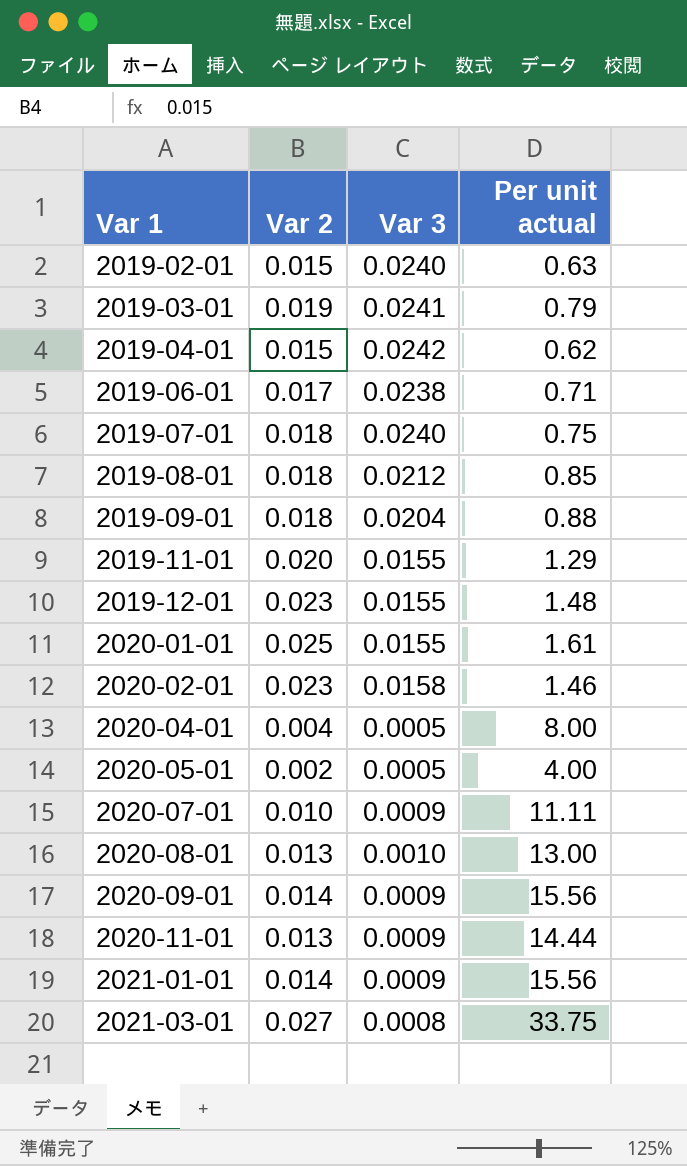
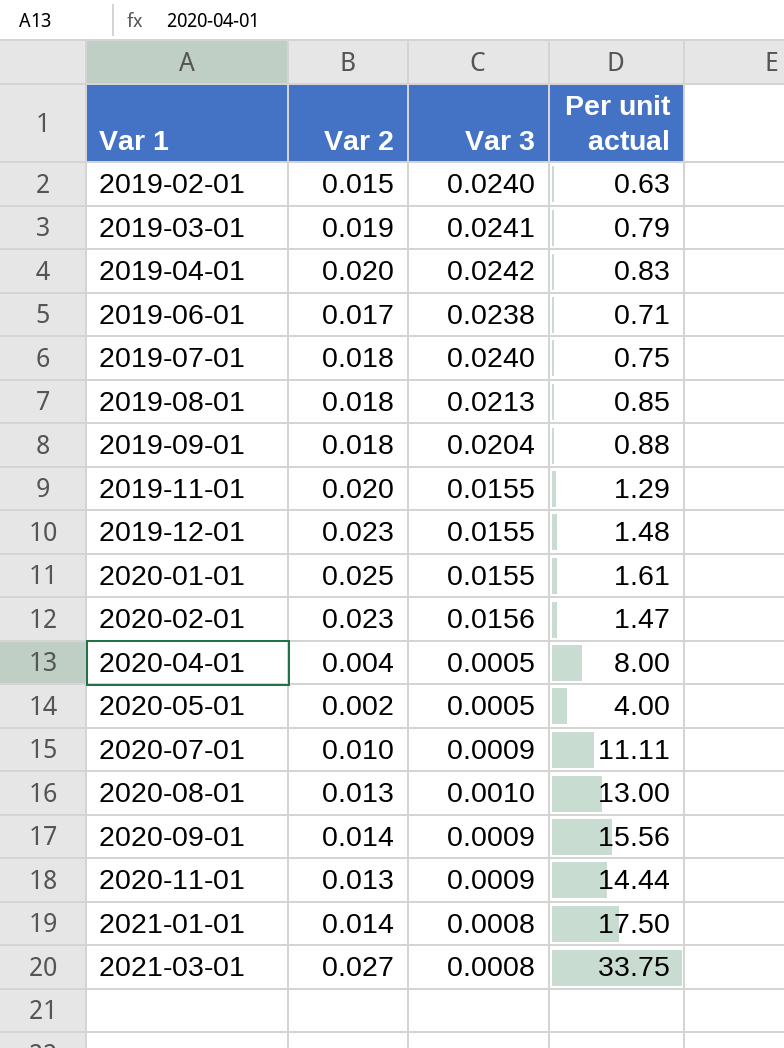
2019-04-01 | Var 2: 0.015 -> 0.020
2019-04-01 | Per unit actual: 0.62 -> 0.83
2019-08-01 | Var 3: 0.0212 -> 0.0213
2020-02-01 | Var 3: 0.0158 -> 0.0156
2020-02-01 | Per unit actual: 1.46 -> 1.47
2021-01-01 | Var 3: 0.0009 -> 0.0008
2021-01-01 | Per unit actual: 15.56 -> 17.50

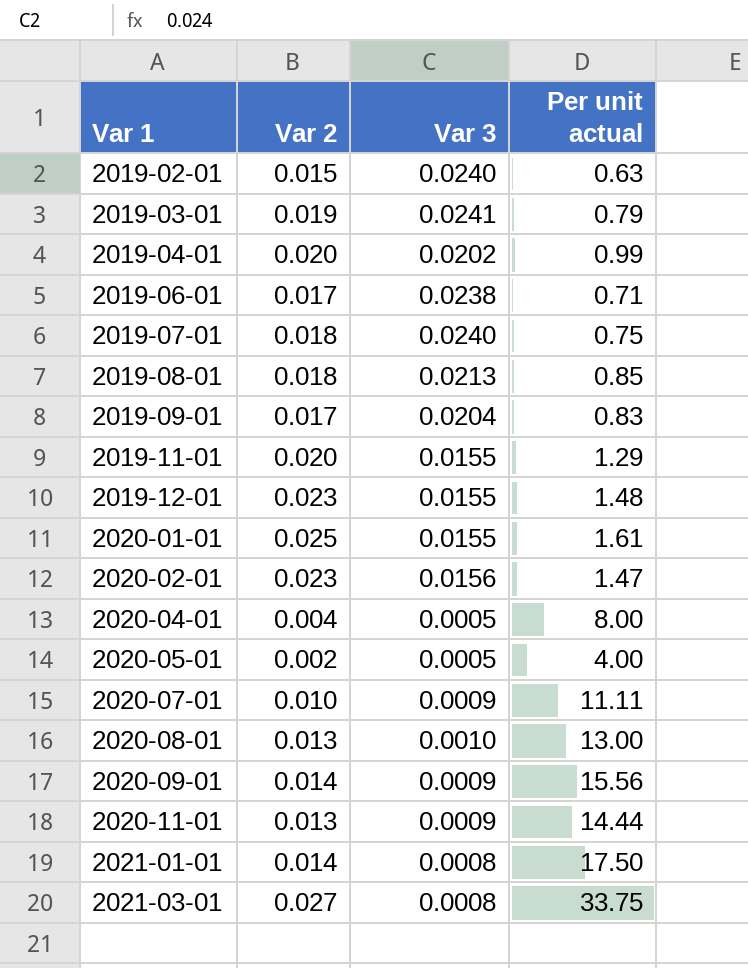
2019-04-01 | Var 3: 0.0242 -> 0.0202
2019-04-01 | Per unit actual: 0.83 -> 0.99
2019-09-01 | Var 2: 0.018 -> 0.017
2019-09-01 | Per unit actual: 0.88 -> 0.83

